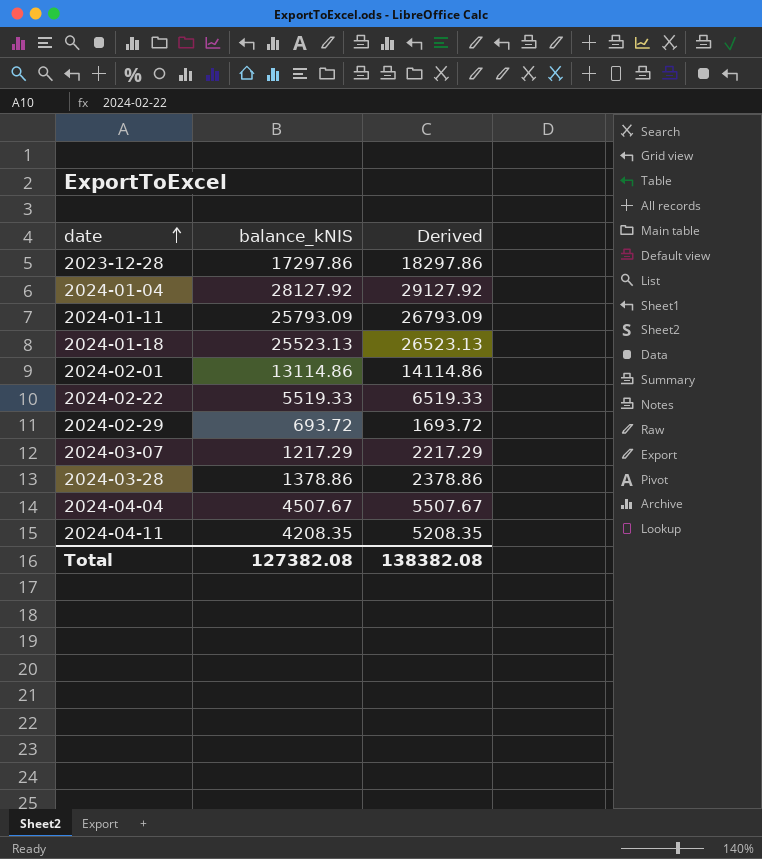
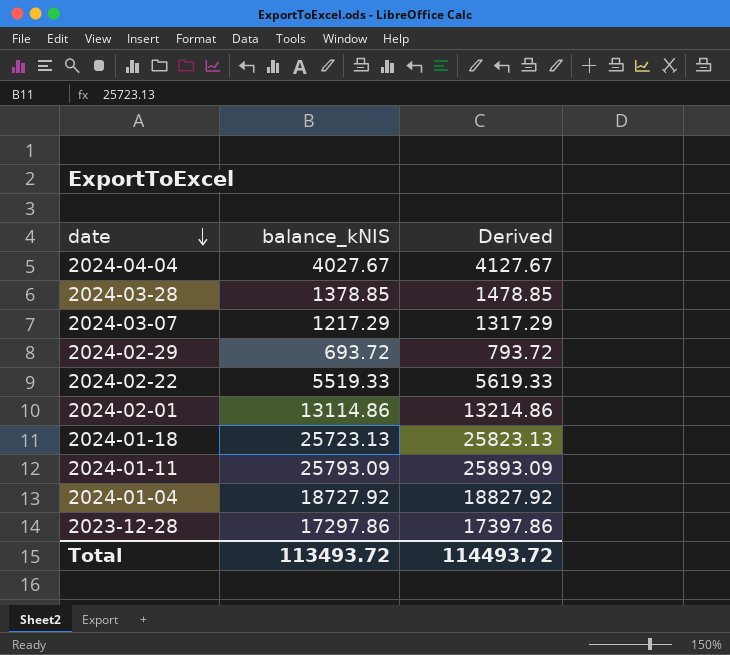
row order: date ascending -> date descending
column Derived | formula: [balance_kNIS] + 1000 -> [balance_kNIS] + 100
row 2024-04-11: 4208.35 | 5208.35 -> none
2024-04-04 | balance_kNIS: 4507.67 -> 4027.67
2024-03-28 | balance_kNIS: 1378.86 -> 1378.85
2024-01-18 | balance_kNIS: 25523.13 -> 25723.13
2024-01-04 | balance_kNIS: 28127.92 -> 18727.92
Total | balance_kNIS: 127382.08 -> 113493.72
Total | Derived: 138382.08 -> 114493.72

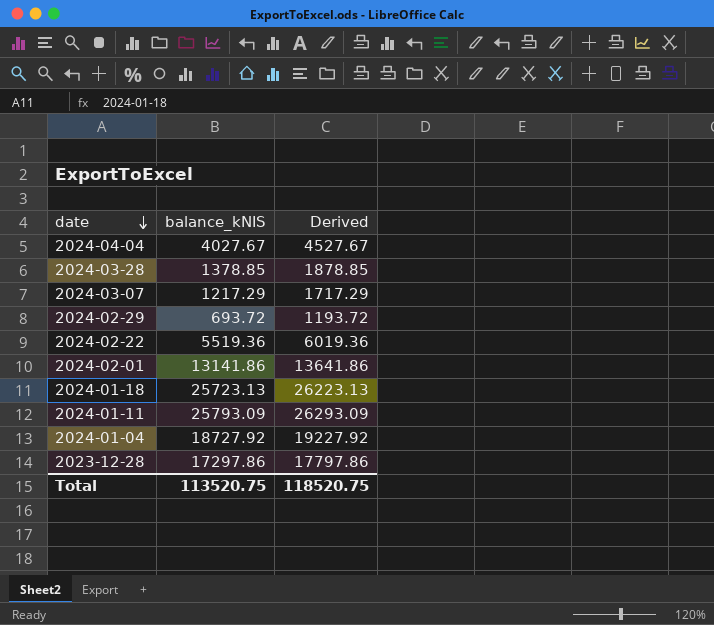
column Derived | formula: [balance_kNIS] + 100 -> [balance_kNIS] + 500
2024-02-22 | balance_kNIS: 5519.33 -> 5519.36
2024-02-01 | balance_kNIS: 13114.86 -> 13141.86
Total | balance_kNIS: 113493.72 -> 113520.75
Total | Derived: 114493.72 -> 118520.75

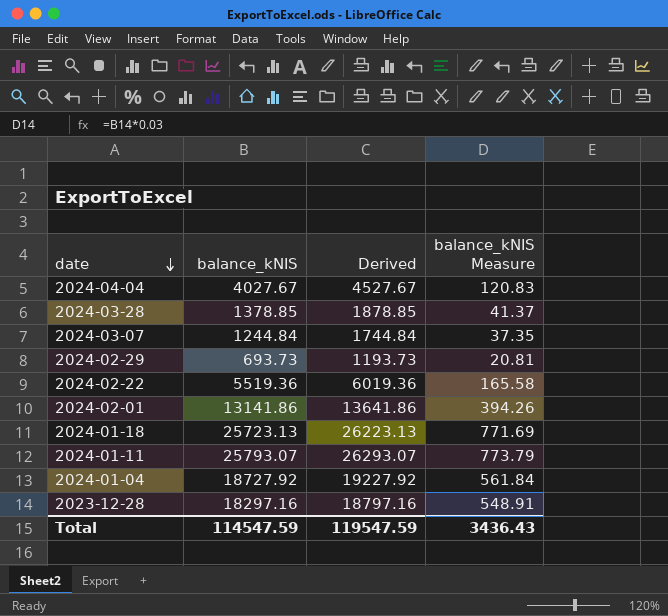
column balance_kNIS Measure | formula: none -> [balance_kNIS] * 0.03
2024-03-07 | balance_kNIS: 1217.29 -> 1244.84
2024-03-07 | Derived: 1717.29 -> 1744.84
2024-02-29 | balance_kNIS: 693.72 -> 693.73
2024-02-29 | Derived: 1193.72 -> 1193.73
2024-01-11 | balance_kNIS: 25793.09 -> 25793.07
2024-01-11 | Derived: 26293.09 -> 26293.07
2023-12-28 | balance_kNIS: 17297.86 -> 18297.16
2023-12-28 | Derived: 17797.86 -> 18797.16
Total | balance_kNIS: 113520.75 -> 114547.59
Total | Derived: 118520.75 -> 119547.59

